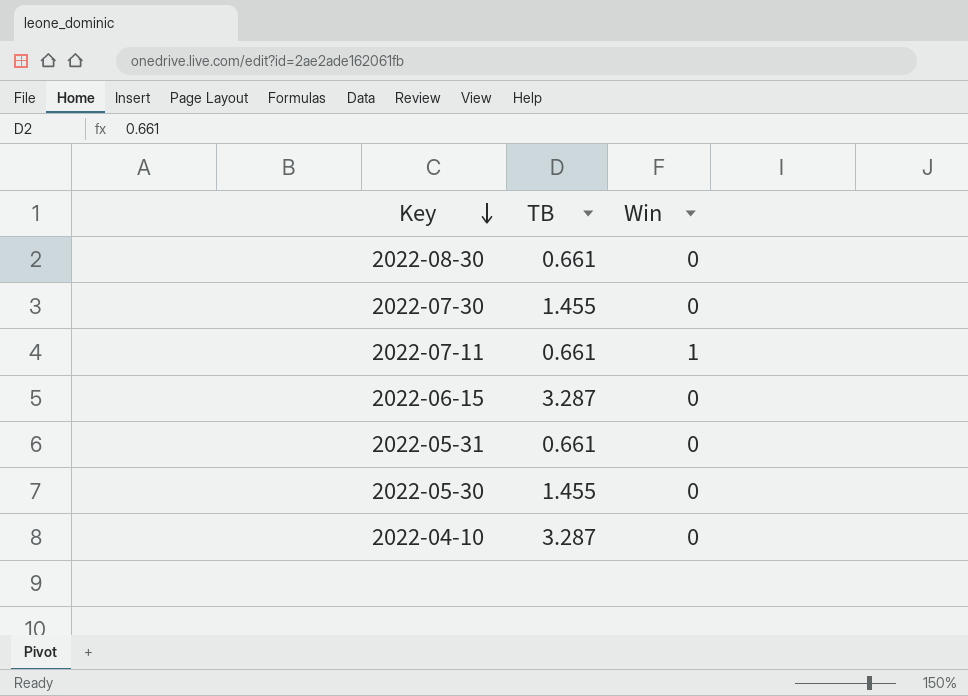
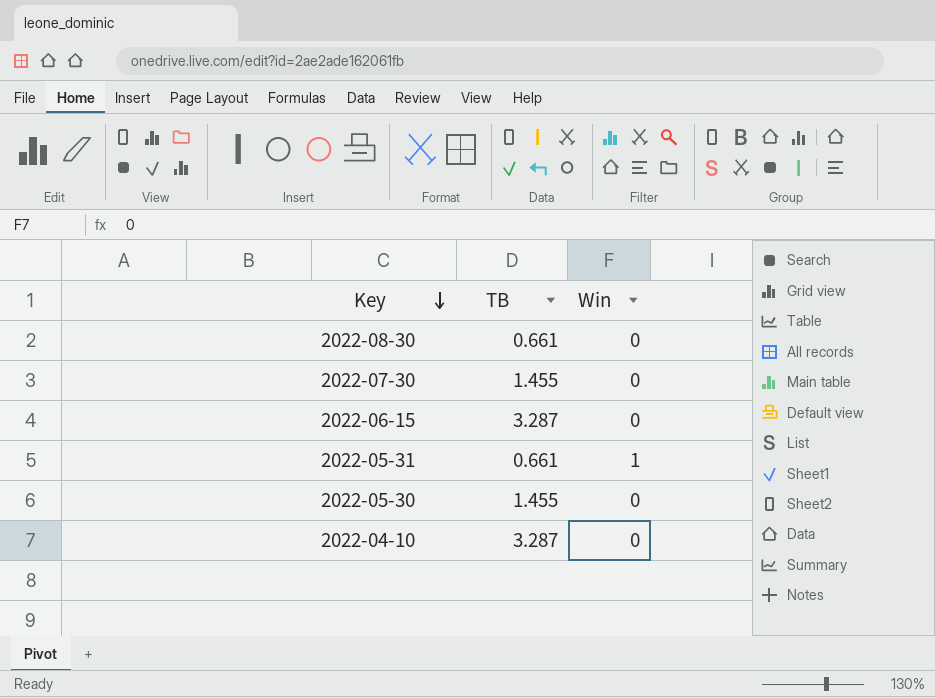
row 2022-07-11: 0.661 | 1 -> none
2022-05-31 | Win: 0 -> 1

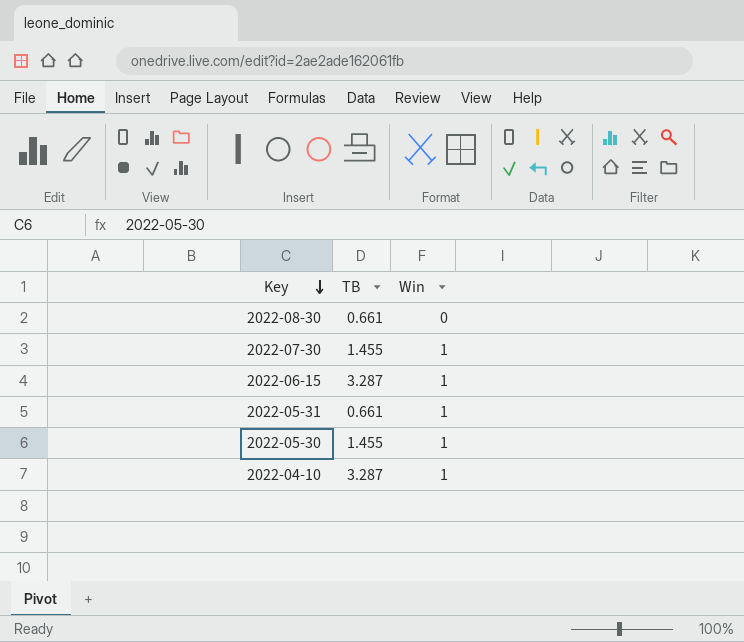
2022-07-30 | Win: 0 -> 1
2022-06-15 | Win: 0 -> 1
2022-05-30 | Win: 0 -> 1
2022-04-10 | Win: 0 -> 1

